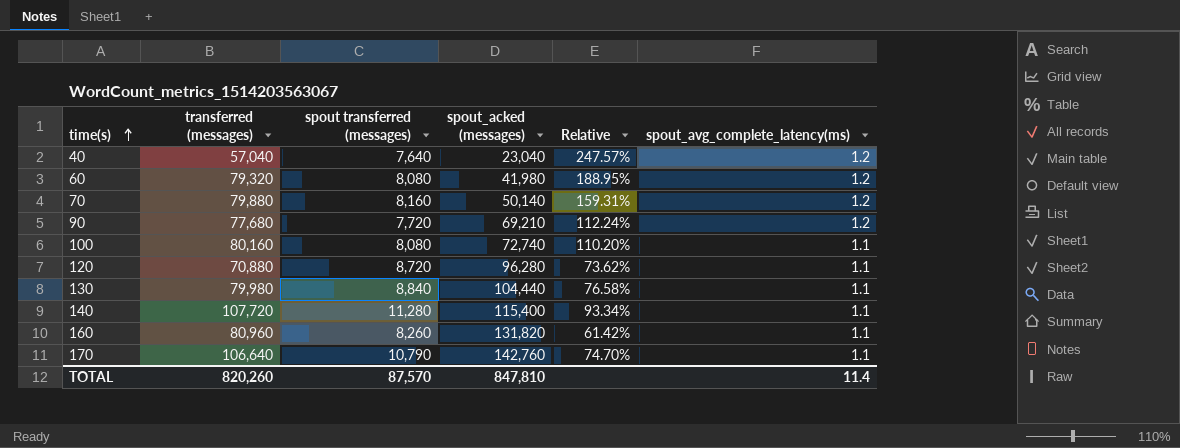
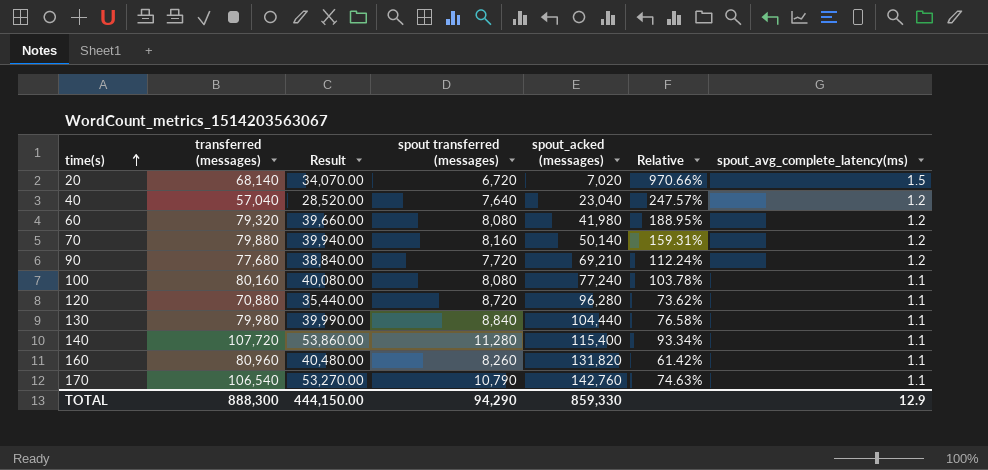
column Result | formula: none -> [transferred (messages)] * 0.5
row 20: none -> 68,140 | 34,070.00 | 6,720 | 7,020 | 970.66% | 1.5
100 | spout_acked (messages): 72,740 -> 77,240
100 | Relative: 110.20% -> 103.78%
170 | transferred (messages): 106,640 -> 106,540
170 | Relative: 74.70% -> 74.63%
TOTAL | transferred (messages): 820,260 -> 888,300
TOTAL | spout transferred (messages): 87,570 -> 94,290
TOTAL | spout_acked (messages): 847,810 -> 859,330
TOTAL | spout_avg_complete_latency(ms): 11.4 -> 12.9

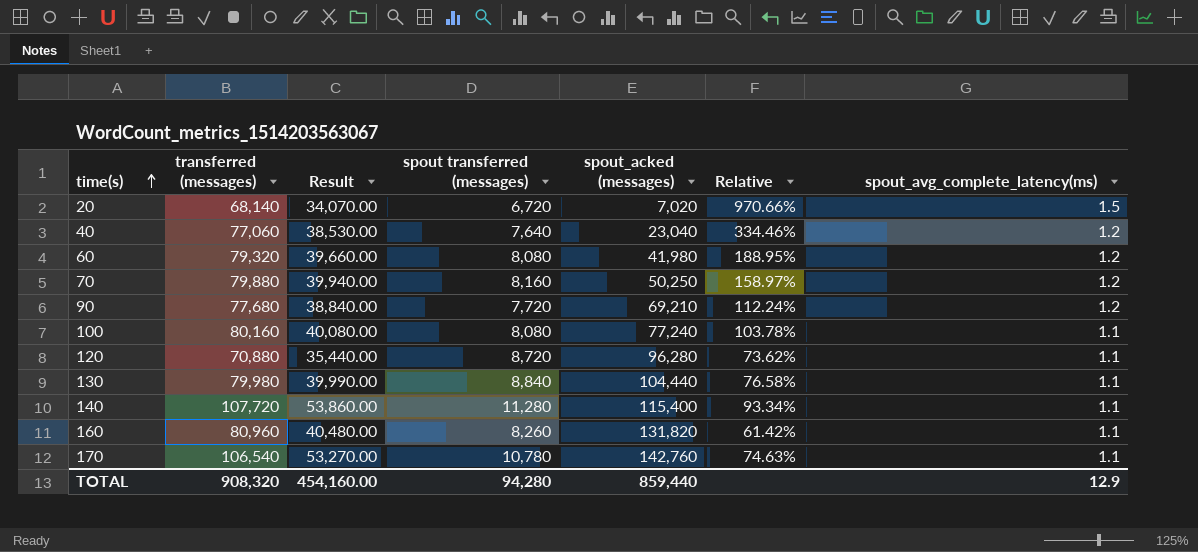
40 | transferred (messages): 57,040 -> 77,060
40 | Result: 28,520.00 -> 38,530.00
40 | Relative: 247.57% -> 334.46%
70 | spout_acked (messages): 50,140 -> 50,250
70 | Relative: 159.31% -> 158.97%
170 | spout transferred (messages): 10,790 -> 10,780
TOTAL | transferred (messages): 888,300 -> 908,320
TOTAL | Result: 444,150.00 -> 454,160.00
TOTAL | spout transferred (messages): 94,290 -> 94,280
TOTAL | spout_acked (messages): 859,330 -> 859,440

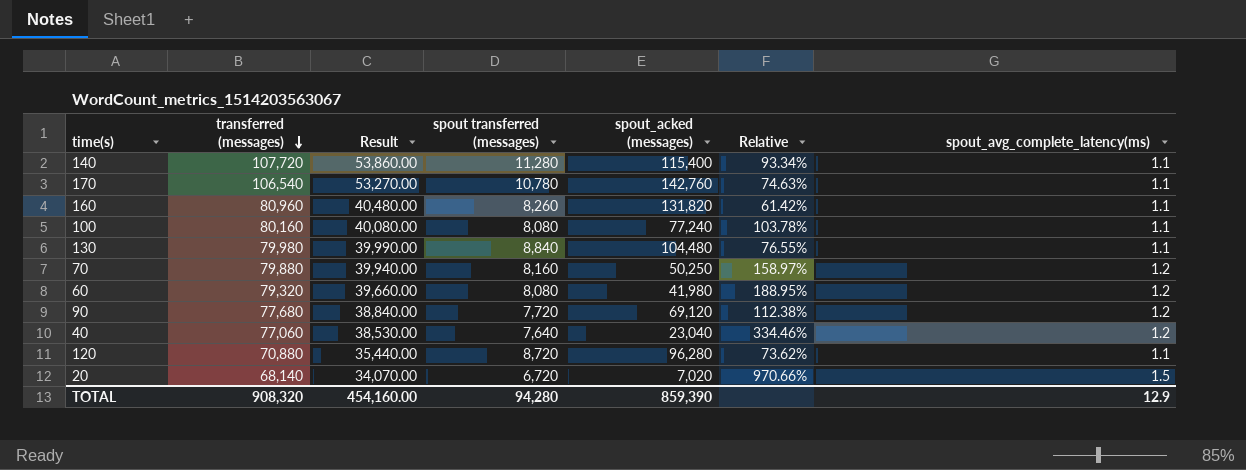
row order: time(s) ascending -> transferred (messages) descending
130 | spout_acked (messages): 104,440 -> 104,480
130 | Relative: 76.58% -> 76.55%
90 | spout_acked (messages): 69,210 -> 69,120
90 | Relative: 112.24% -> 112.38%
TOTAL | spout_acked (messages): 859,440 -> 859,390

